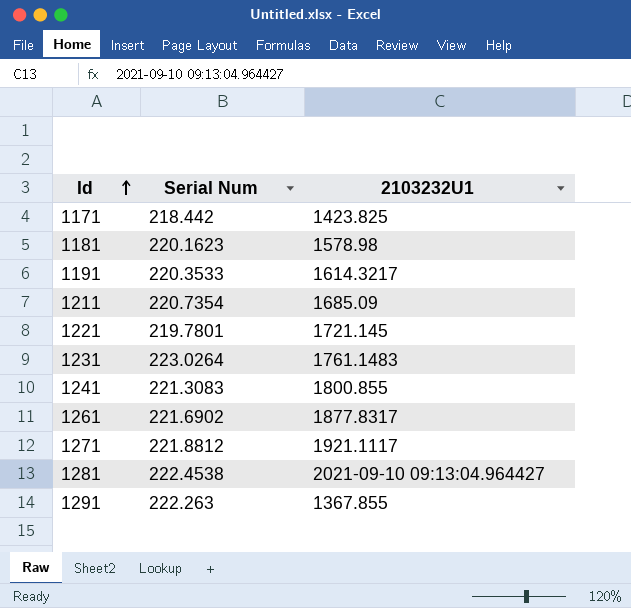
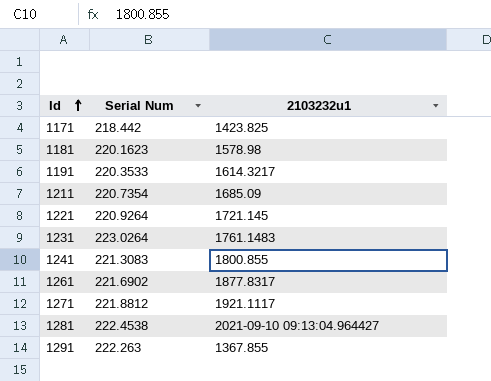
column name: 2103232U1 -> 2103232u1
1221 | Serial Num: 219.7801 -> 220.9264

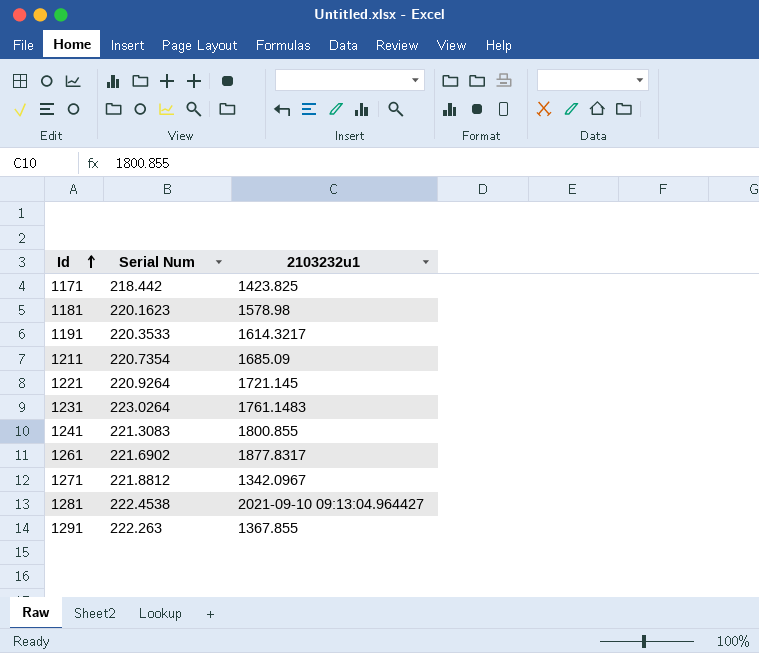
1271 | 2103232u1: 1921.1117 -> 1342.0967

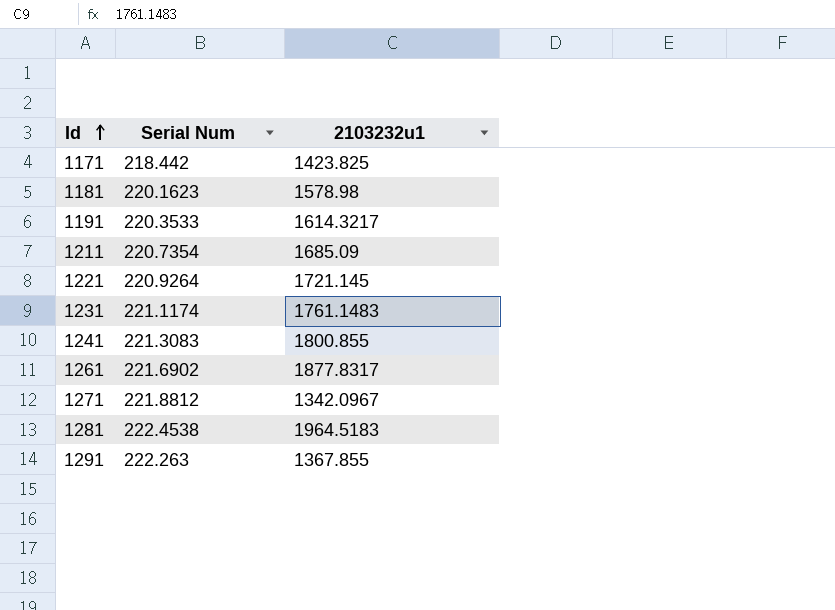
1231 | Serial Num: 223.0264 -> 221.1174
1281 | 2103232u1: 2021-09-10 09:13:04.964427 -> 1964.5183

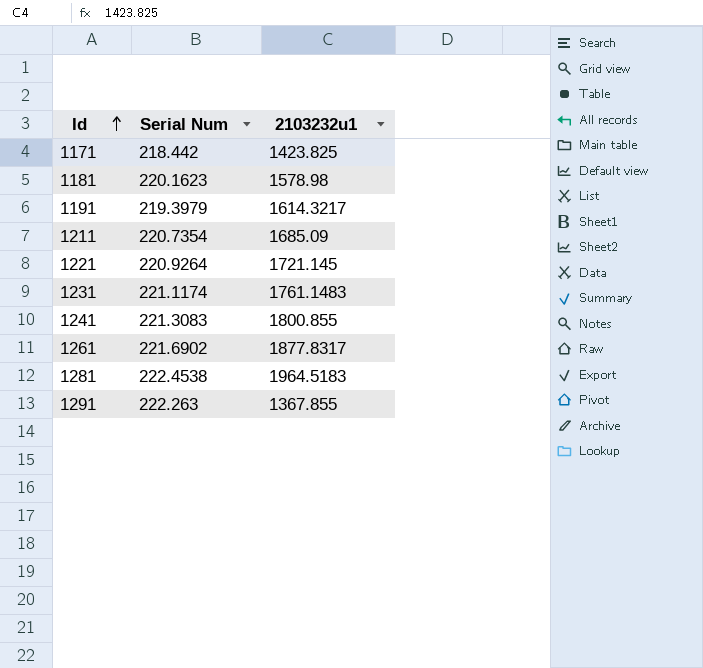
row 1271: 221.8812 | 1342.0967 -> none
1191 | Serial Num: 220.3533 -> 219.3979

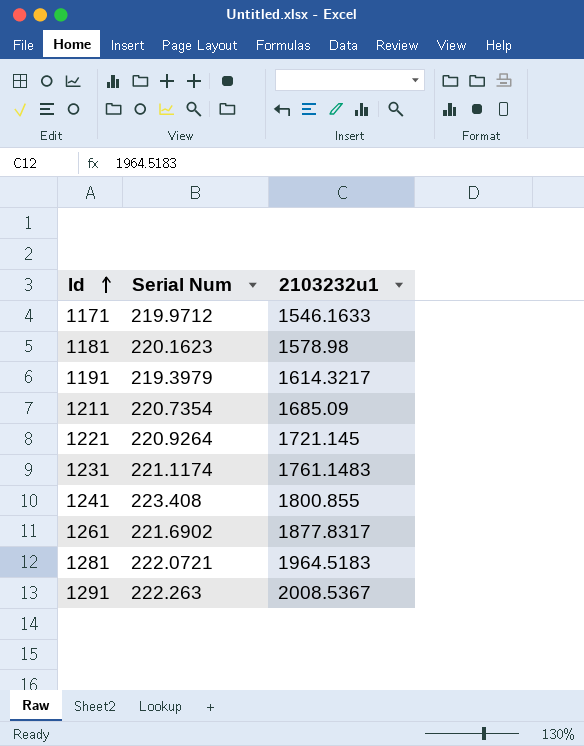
1171 | Serial Num: 218.442 -> 219.9712
1171 | 2103232u1: 1423.825 -> 1546.1633
1241 | Serial Num: 221.3083 -> 223.408
1281 | Serial Num: 222.4538 -> 222.0721
1291 | 2103232u1: 1367.855 -> 2008.5367

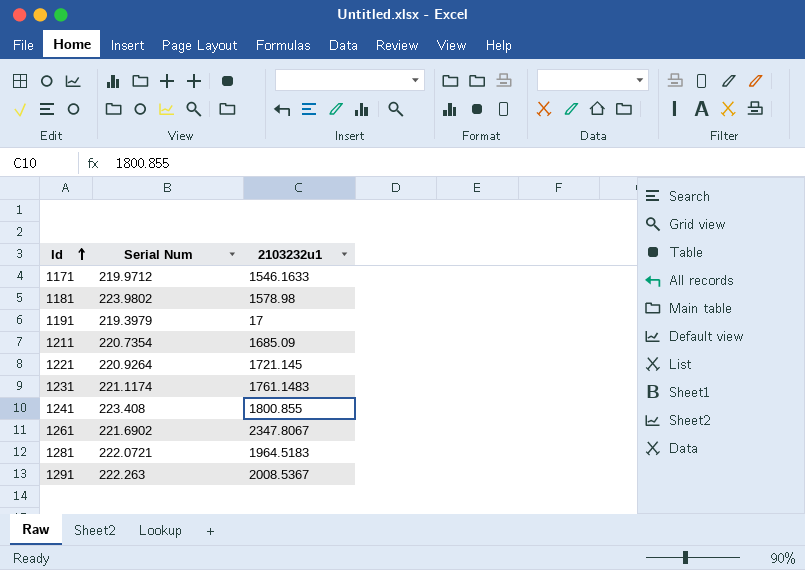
1181 | Serial Num: 220.1623 -> 223.9802
1191 | 2103232u1: 1614.3217 -> 17
1261 | 2103232u1: 1877.8317 -> 2347.8067

